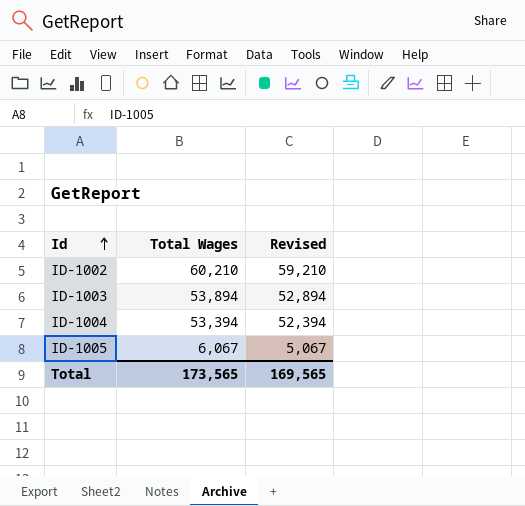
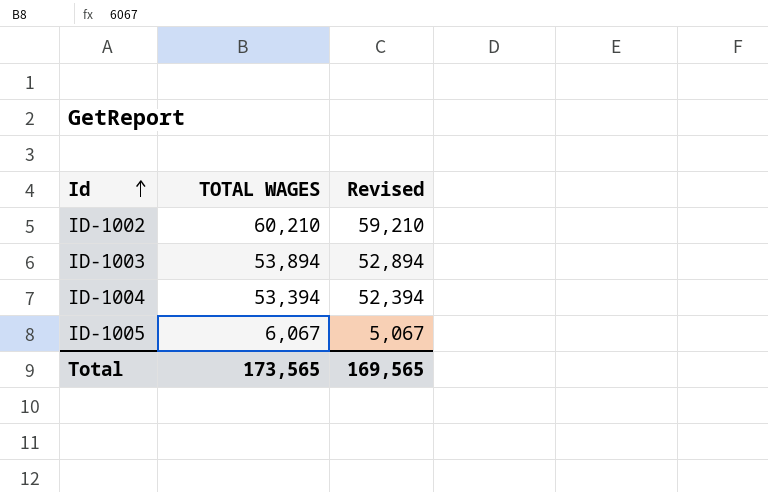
column name: Total Wages -> TOTAL WAGES

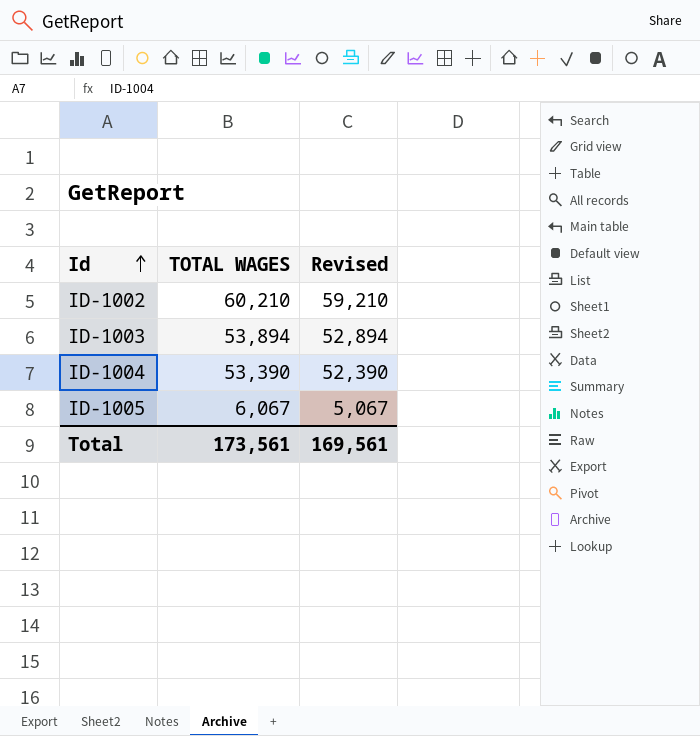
ID-1004 | TOTAL WAGES: 53,394 -> 53,390
ID-1004 | Revised: 52,394 -> 52,390
Total | TOTAL WAGES: 173,565 -> 173,561
Total | Revised: 169,565 -> 169,561

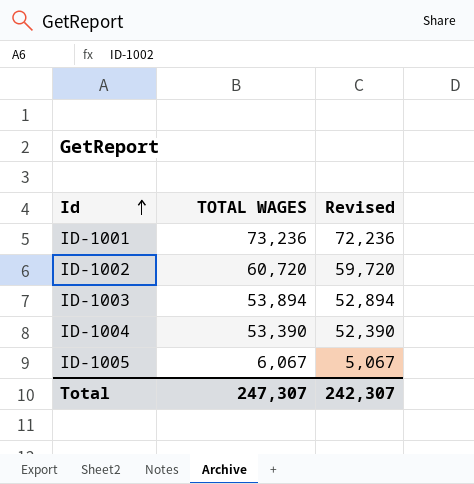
row ID-1001: none -> 73,236 | 72,236
ID-1002 | TOTAL WAGES: 60,210 -> 60,720
ID-1002 | Revised: 59,210 -> 59,720
Total | TOTAL WAGES: 173,561 -> 247,307
Total | Revised: 169,561 -> 242,307

